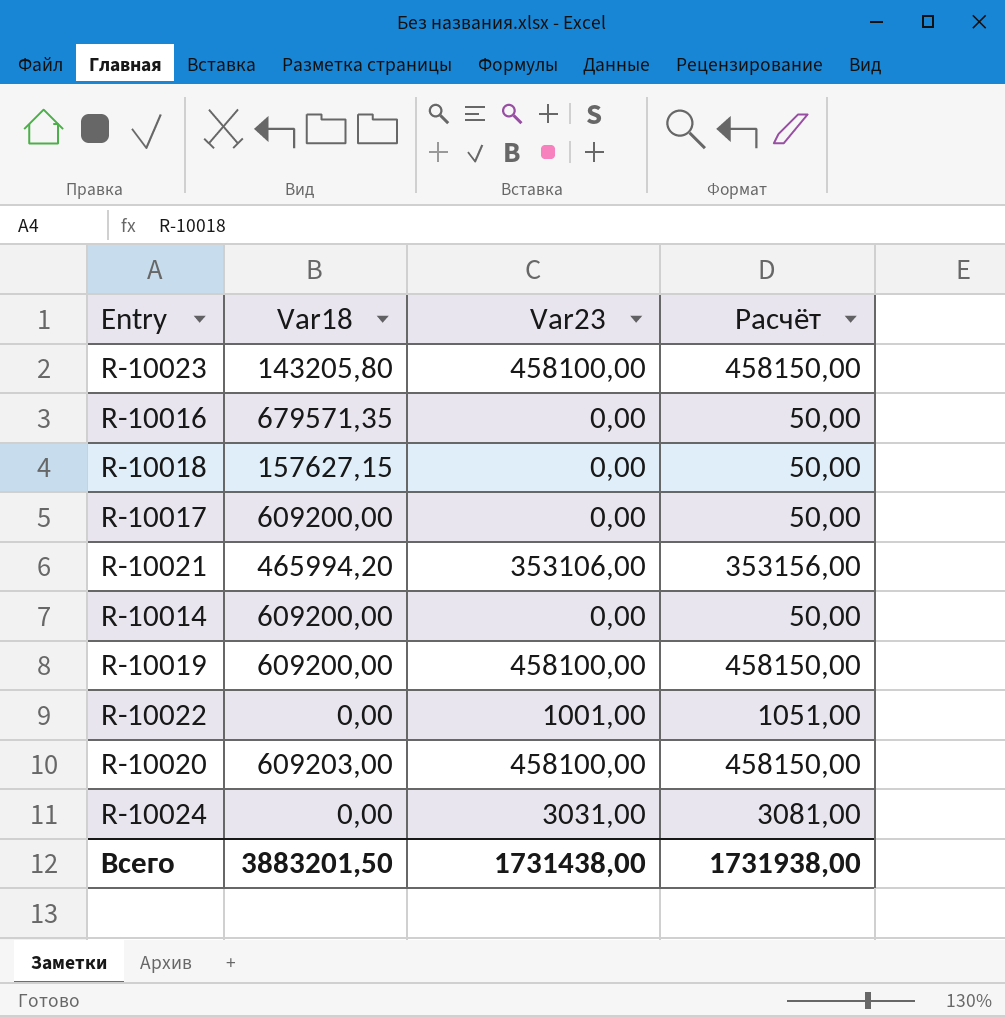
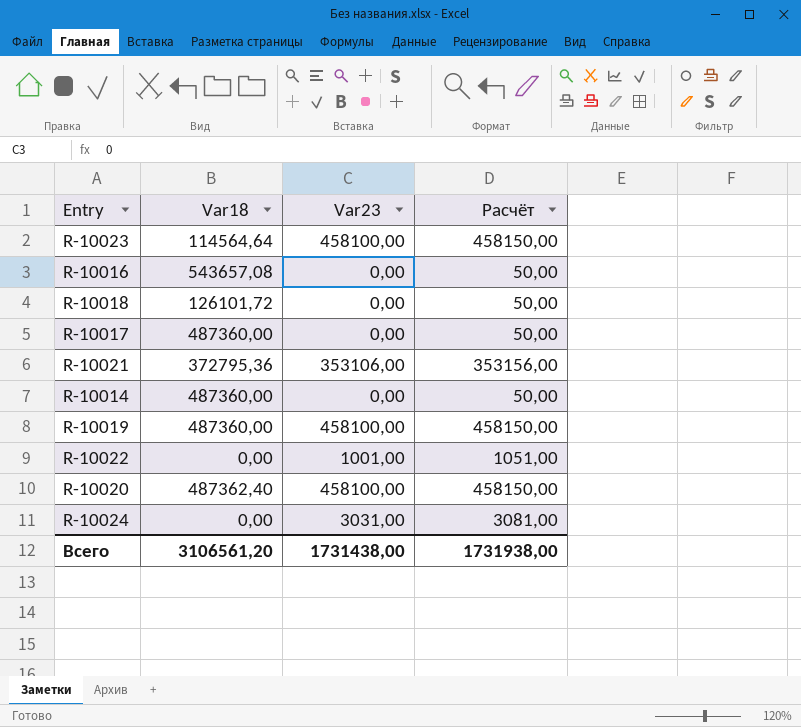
R-10023 | Var18: 143205,80 -> 114564,64
R-10016 | Var18: 679571,35 -> 543657,08
R-10018 | Var18: 157627,15 -> 126101,72
R-10017 | Var18: 609200,00 -> 487360,00
R-10021 | Var18: 465994,20 -> 372795,36
R-10014 | Var18: 609200,00 -> 487360,00
R-10019 | Var18: 609200,00 -> 487360,00
R-10020 | Var18: 609203,00 -> 487362,40
Всего | Var18: 3883201,50 -> 3106561,20

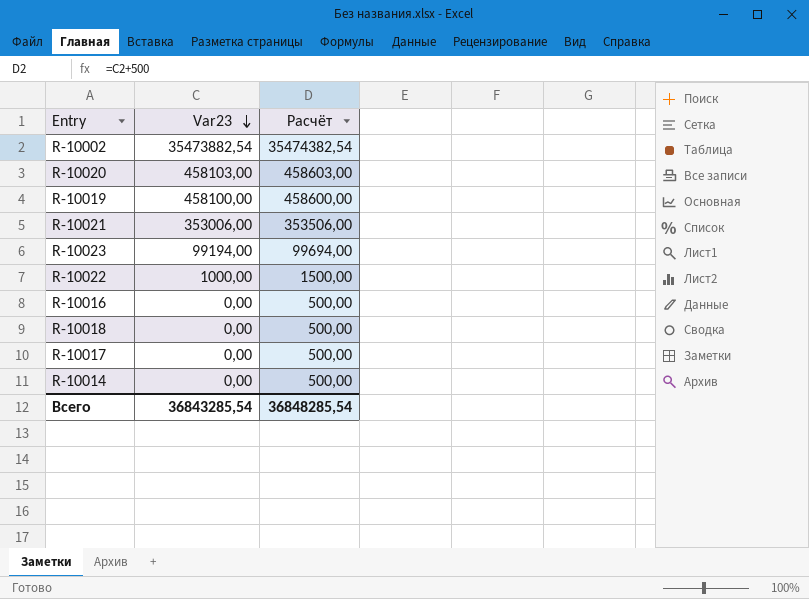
row order: none -> Var23 descending
column Var18 | position: 2 -> none
column Расчёт | formula: [Var23] + 50 -> [Var23] + 500
row R-10024: 0,00 | 3031,00 | 3081,00 -> none
row R-10002: none -> 35473882,54 | 35474382,54
R-10020 | Var23: 458100,00 -> 458103,00
R-10021 | Var23: 353106,00 -> 353006,00
R-10023 | Var23: 458100,00 -> 99194,00
R-10022 | Var23: 1001,00 -> 1000,00
Всего | Var23: 1731438,00 -> 36843285,54
Всего | Расчёт: 1731938,00 -> 36848285,54

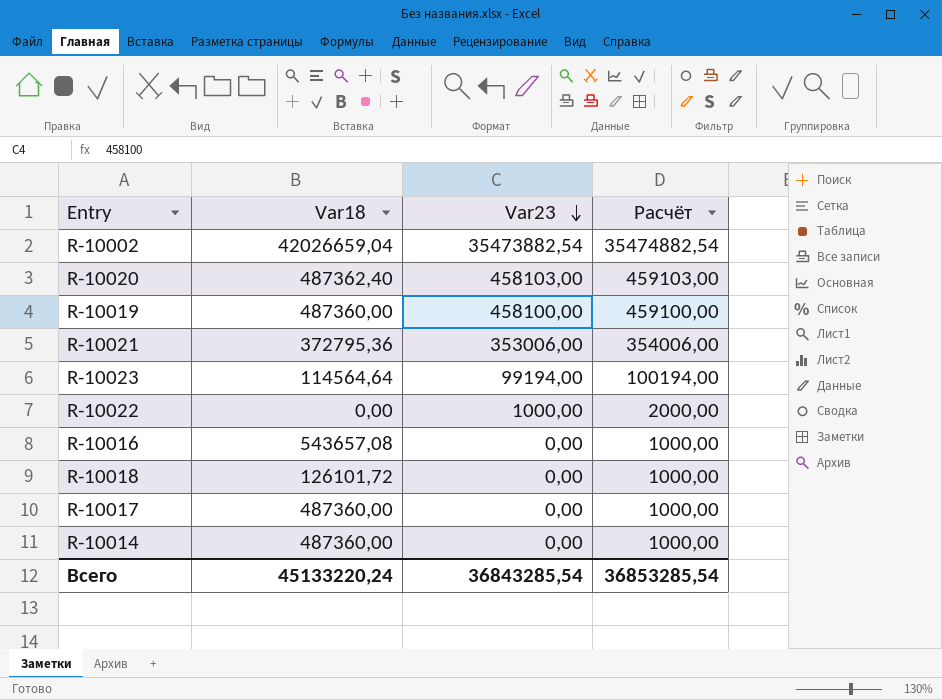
column Var18 | position: none -> 2
column Расчёт | formula: [Var23] + 500 -> [Var23] + 1000
Всего | Расчёт: 36848285,54 -> 36853285,54

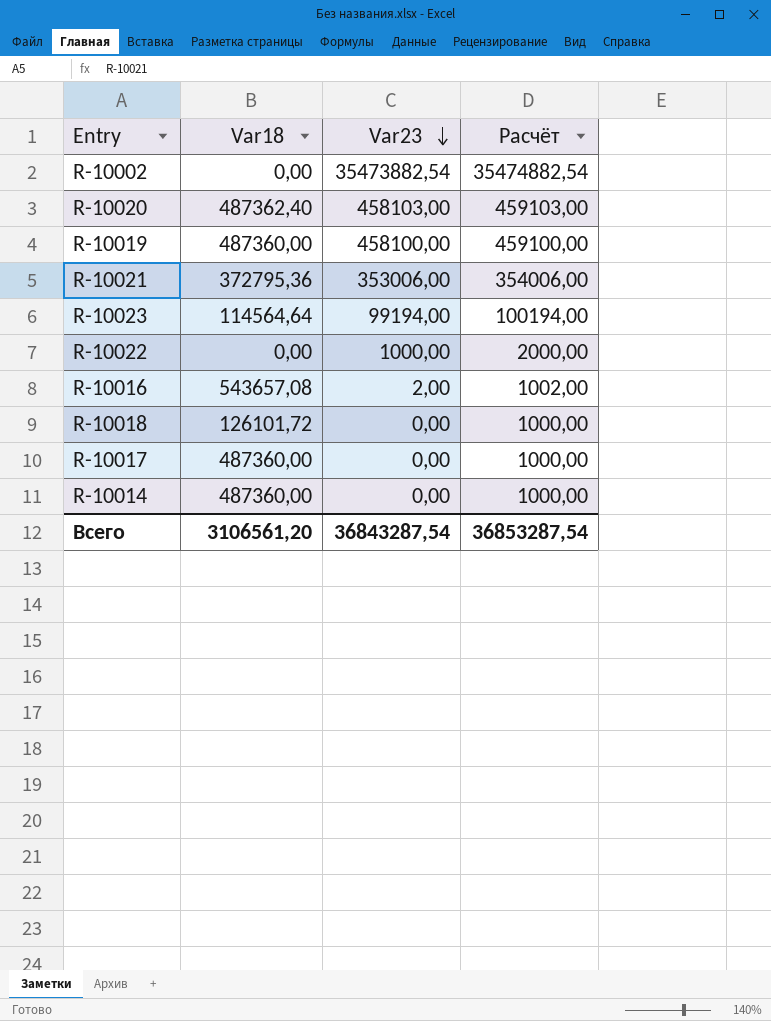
R-10002 | Var18: 42026659,04 -> 0,00
R-10016 | Var23: 0,00 -> 2,00
R-10016 | Расчёт: 1000,00 -> 1002,00
Всего | Var18: 45133220,24 -> 3106561,20
Всего | Var23: 36843285,54 -> 36843287,54
Всего | Расчёт: 36853285,54 -> 36853287,54

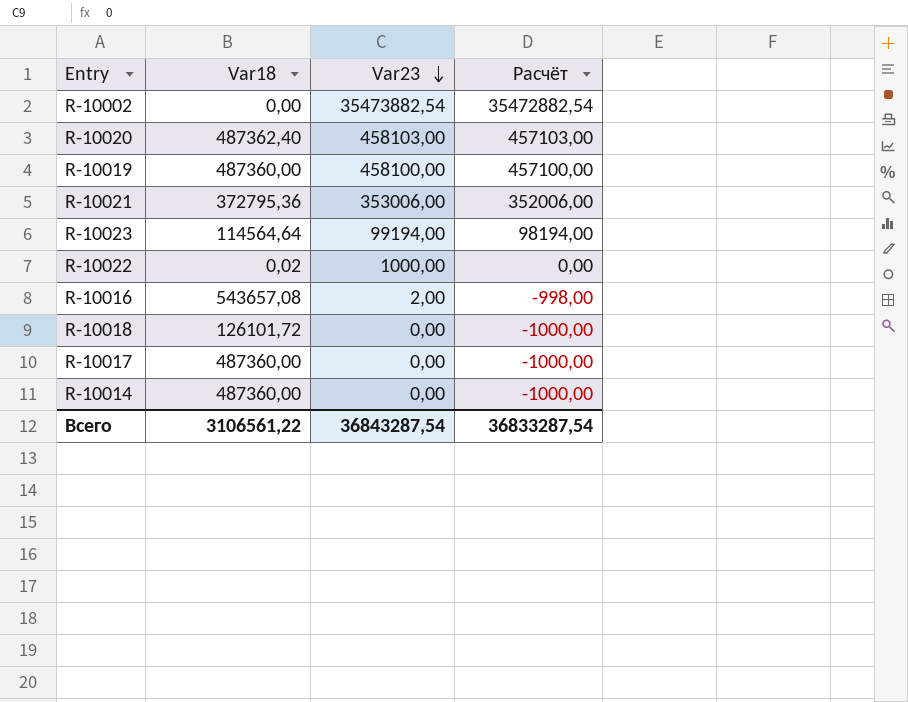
column Расчёт | formula: [Var23] + 1000 -> [Var23] - 1000
R-10022 | Var18: 0,00 -> 0,02
Всего | Var18: 3106561,20 -> 3106561,22
Всего | Расчёт: 36853287,54 -> 36833287,54

